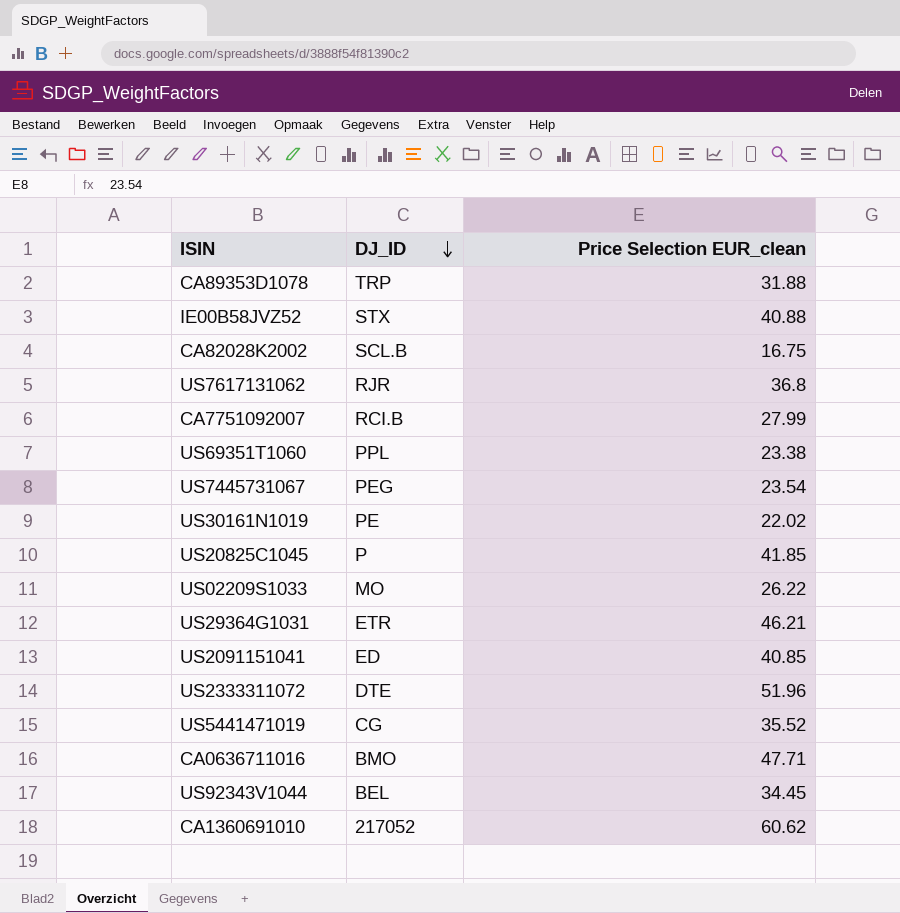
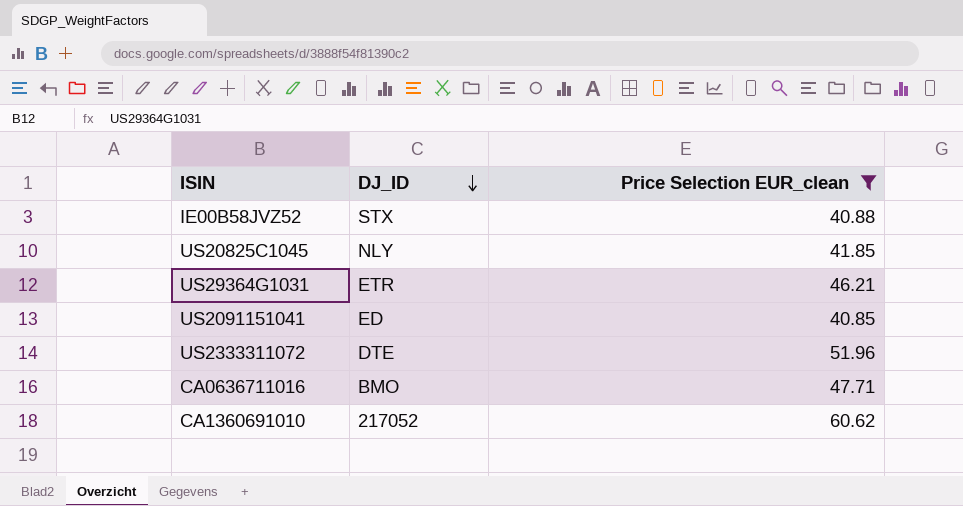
filter: none -> Price Selection EUR_clean >= 40.85
US20825C1045 | DJ_ID: P -> NLY

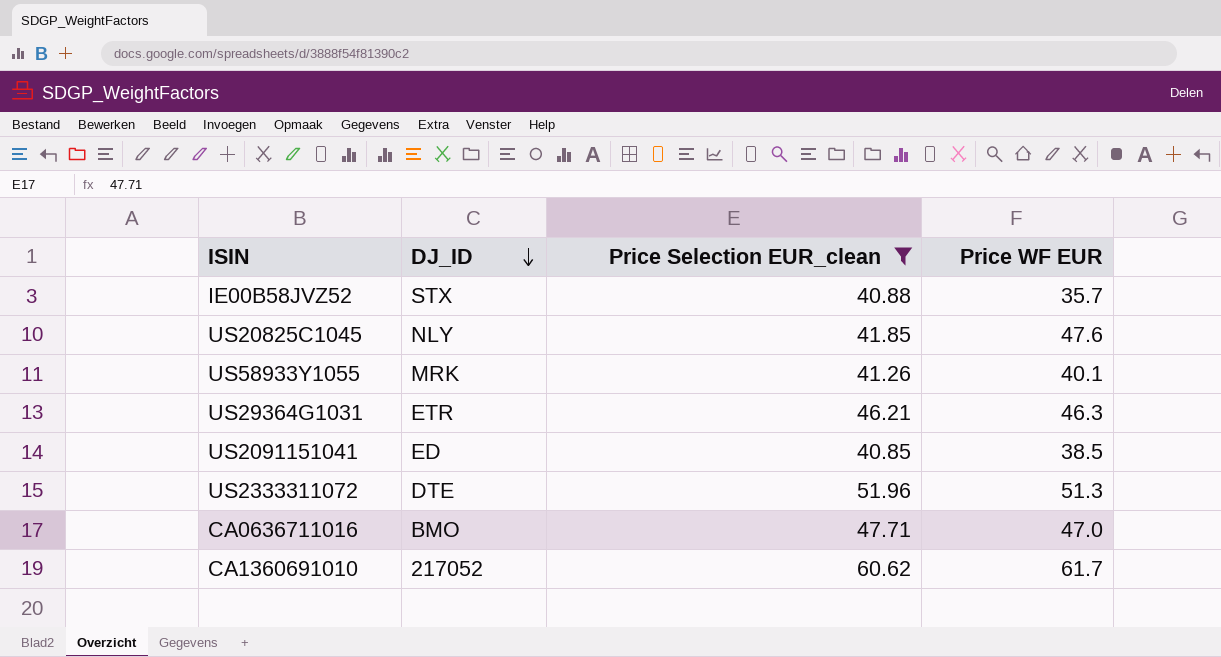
column Price WF EUR | position: none -> 4
row US58933Y1055: none -> MRK | 41.26 | 40.1

